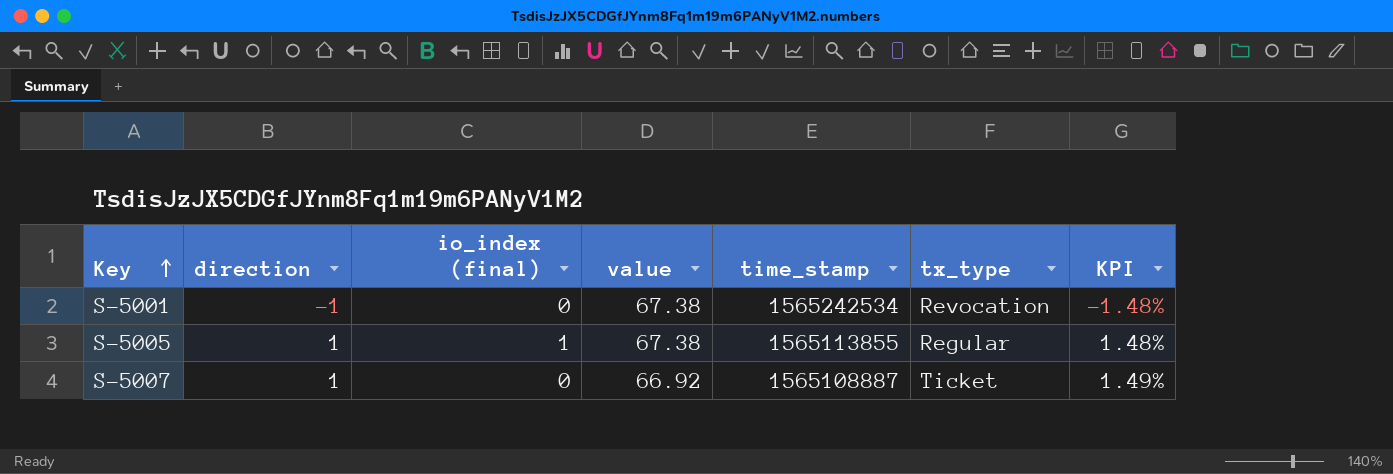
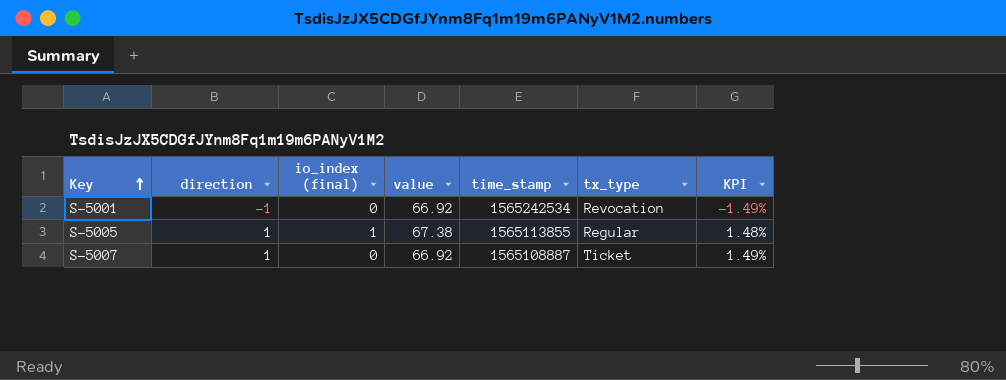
S-5001 | value: 67.38 -> 66.92
S-5001 | KPI: -1.48% -> -1.49%

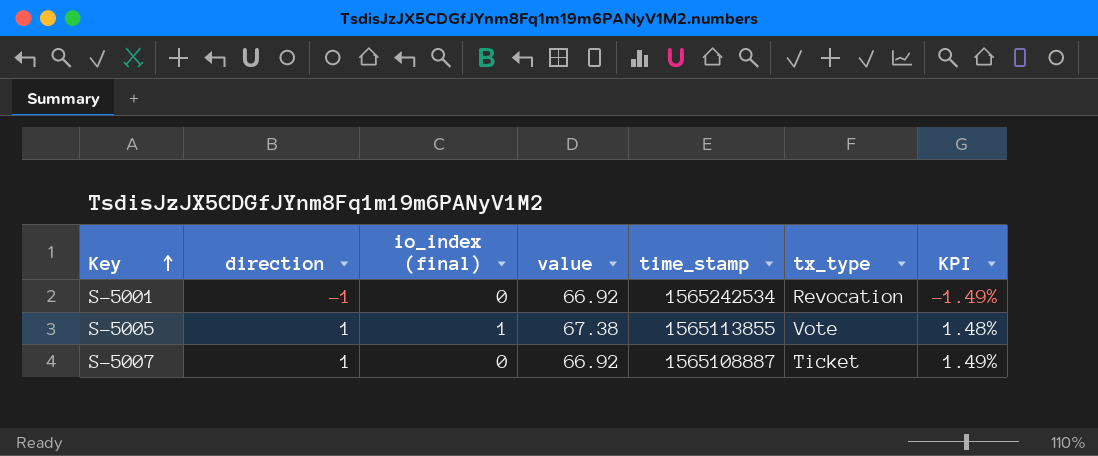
S-5005 | tx_type: Regular -> Vote

